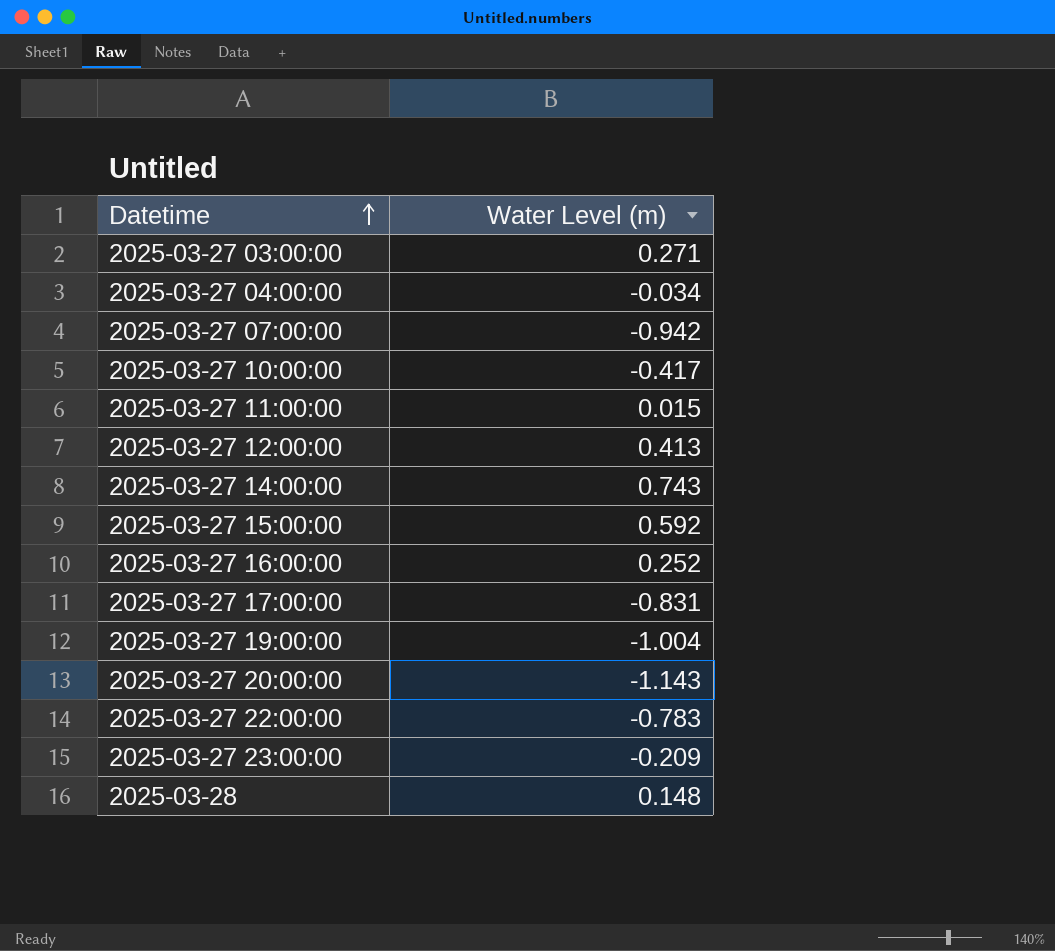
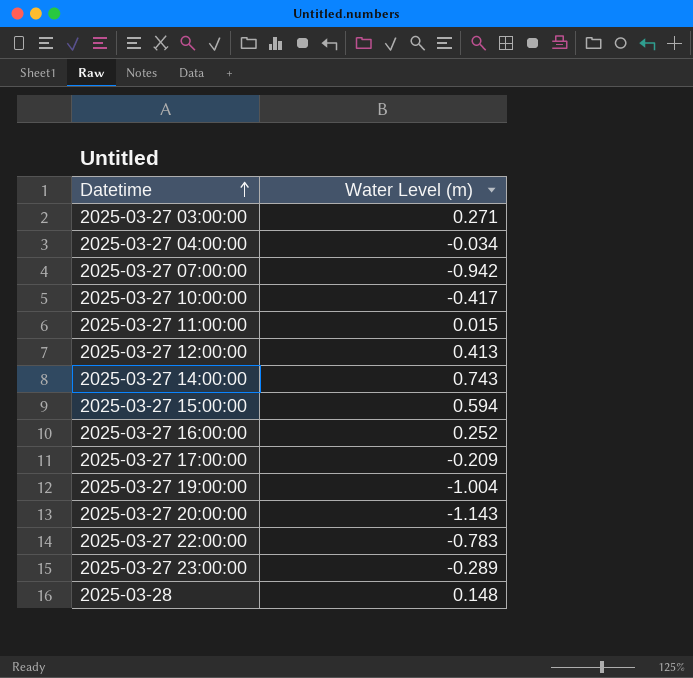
2025-03-27 15:00:00 | Water Level (m): 0.592 -> 0.594
2025-03-27 17:00:00 | Water Level (m): -0.831 -> -0.209
2025-03-27 23:00:00 | Water Level (m): -0.209 -> -0.289

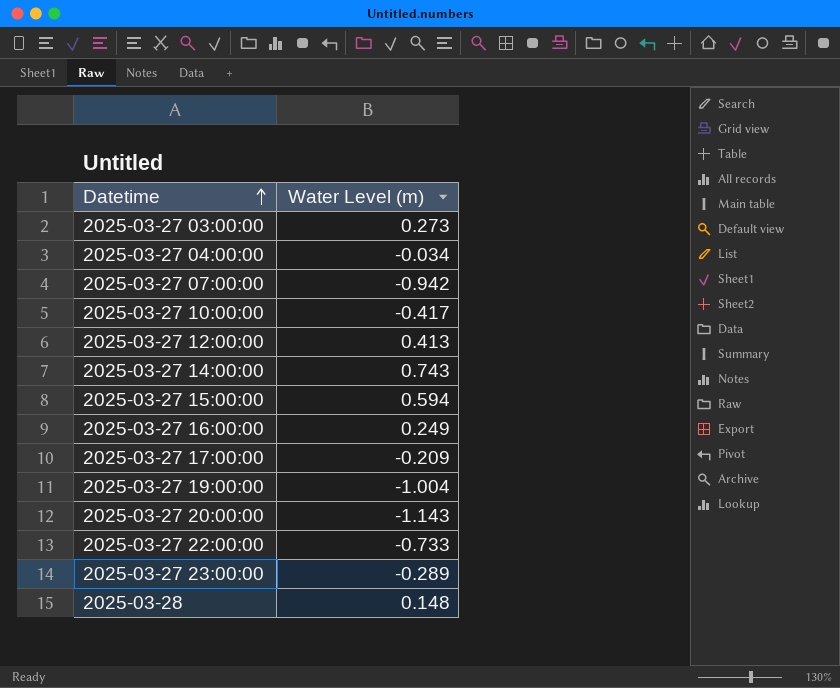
row 2025-03-27 11:00:00: 0.015 -> none
2025-03-27 03:00:00 | Water Level (m): 0.271 -> 0.273
2025-03-27 16:00:00 | Water Level (m): 0.252 -> 0.249
2025-03-27 22:00:00 | Water Level (m): -0.783 -> -0.733

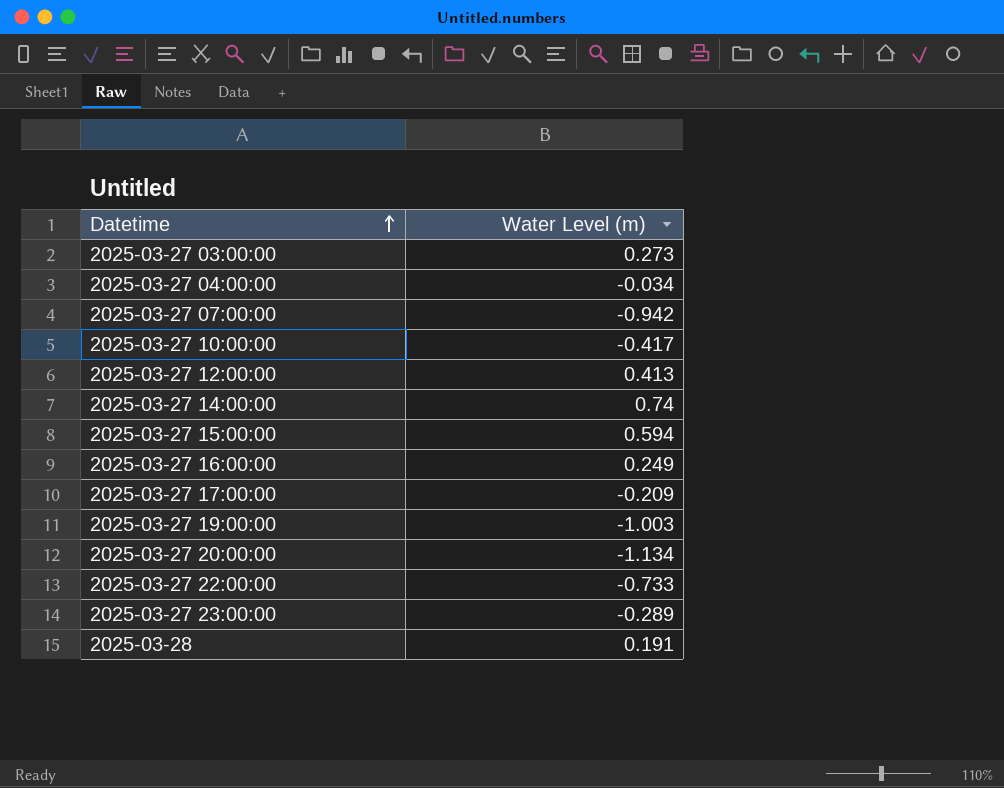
2025-03-27 14:00:00 | Water Level (m): 0.743 -> 0.74
2025-03-27 19:00:00 | Water Level (m): -1.004 -> -1.003
2025-03-27 20:00:00 | Water Level (m): -1.143 -> -1.134
2025-03-28 | Water Level (m): 0.148 -> 0.191

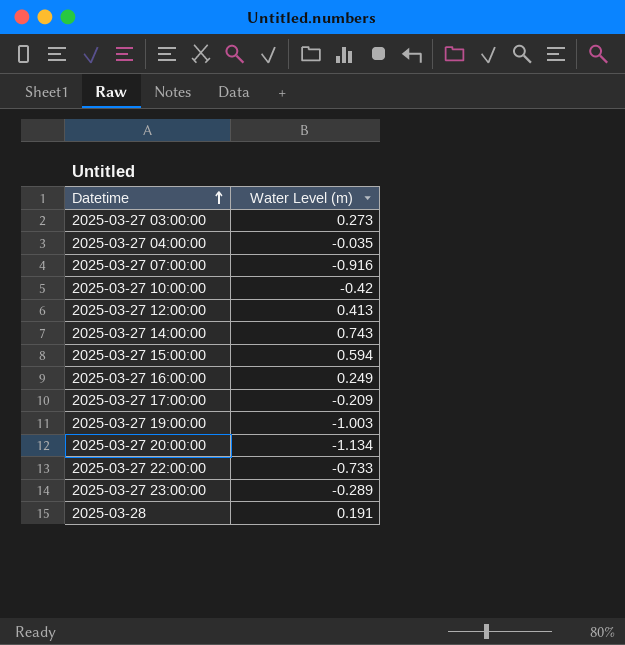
2025-03-27 04:00:00 | Water Level (m): -0.034 -> -0.035
2025-03-27 07:00:00 | Water Level (m): -0.942 -> -0.916
2025-03-27 10:00:00 | Water Level (m): -0.417 -> -0.42
2025-03-27 14:00:00 | Water Level (m): 0.74 -> 0.743

